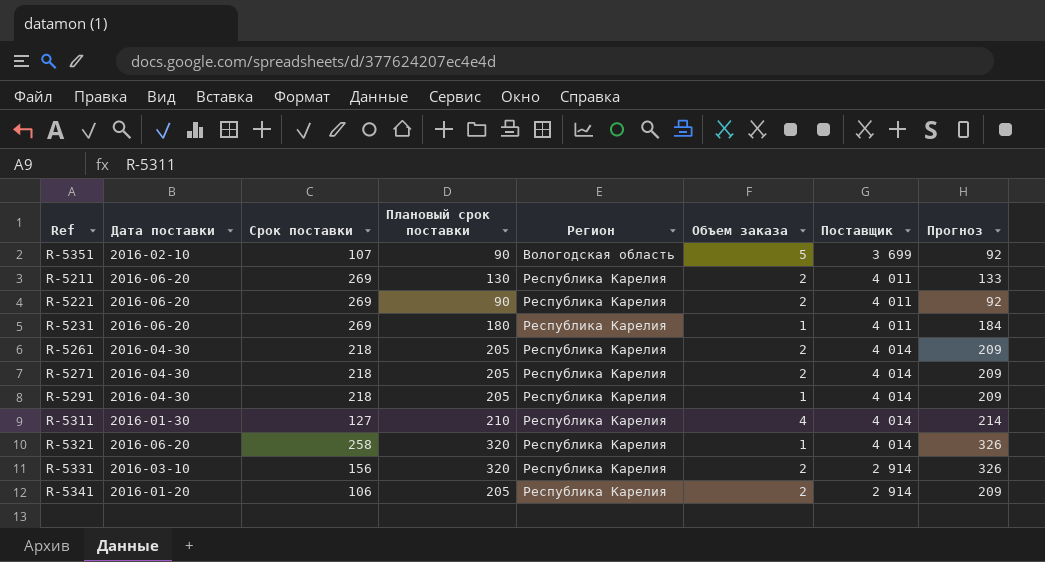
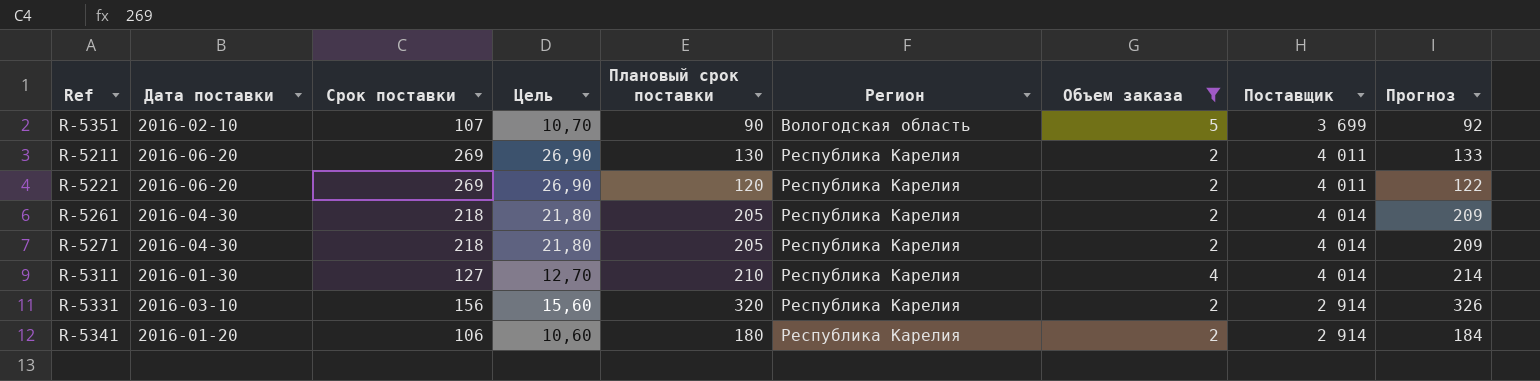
filter: none -> Объем заказа != 1
column Цель | formula: none -> [Срок поставки] * 0,1
R-5221 | Плановый срок поставки: 90 -> 120
R-5221 | Прогноз: 92 -> 122
R-5341 | Плановый срок поставки: 205 -> 180
R-5341 | Прогноз: 209 -> 184

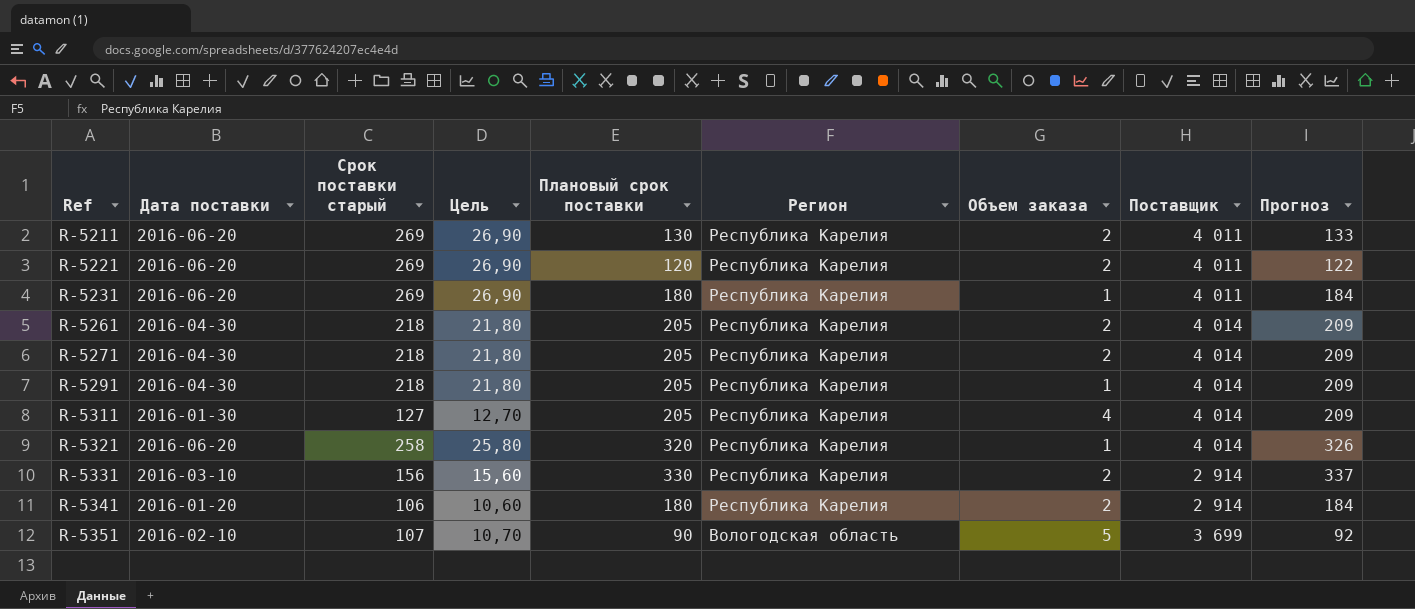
filter: Объем заказа != 1 -> none
row order: Регион ascending -> Ref ascending
column name: Срок поставки -> Срок поставки старый
R-5311 | Плановый срок поставки: 210 -> 205
R-5311 | Прогноз: 214 -> 209
R-5331 | Плановый срок поставки: 320 -> 330
R-5331 | Прогноз: 326 -> 337

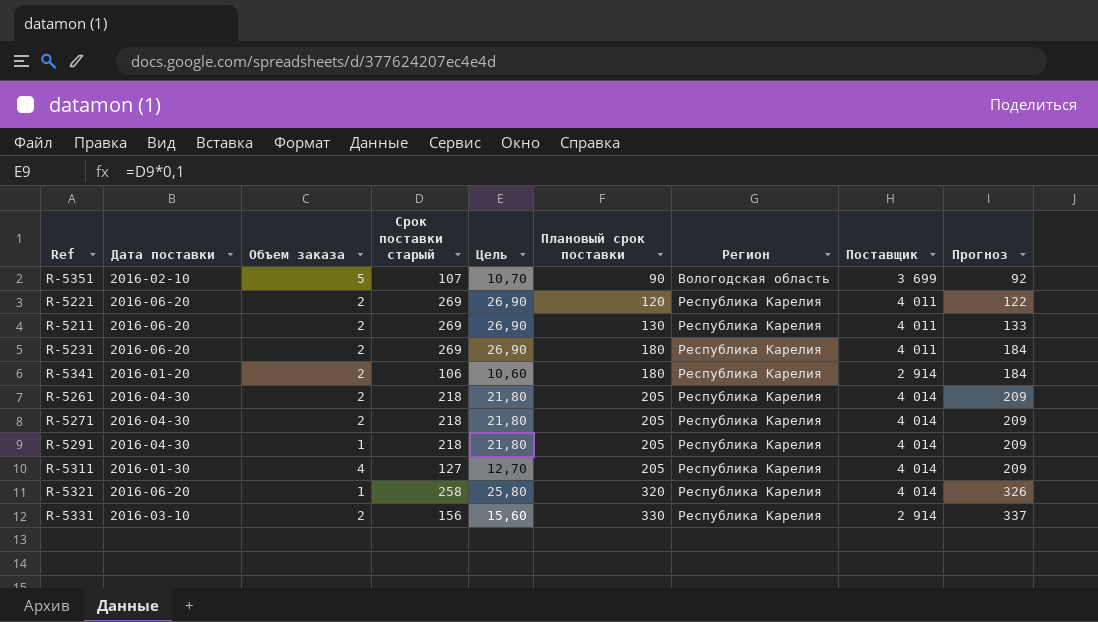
row order: Ref ascending -> Плановый срок поставки ascending
column Объем заказа | position: 7 -> 3
R-5231 | Объем заказа: 1 -> 2

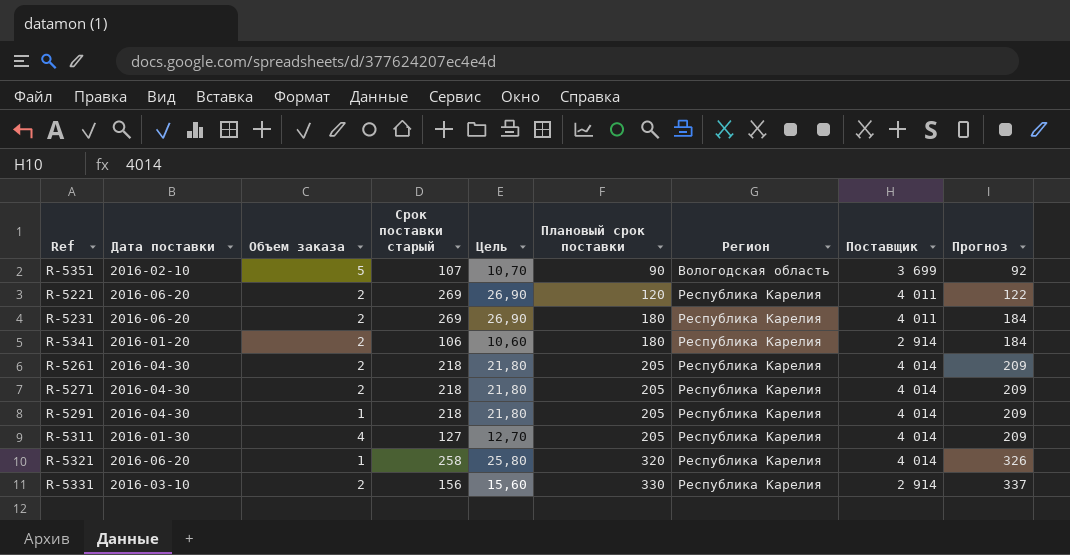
row R-5211: 2016-06-20 | 2 | 269 | 26,90 | 130 | Республика Карелия | 4 011 | 133 -> none

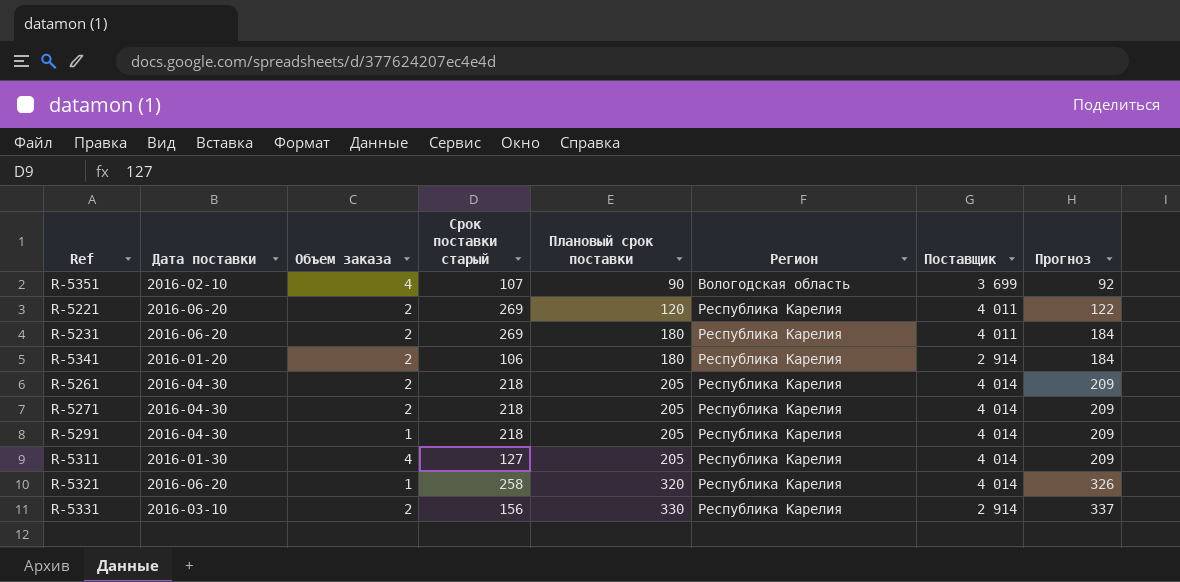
column Цель | formula: [Срок поставки старый] * 0,1 -> none
R-5351 | Объем заказа: 5 -> 4

